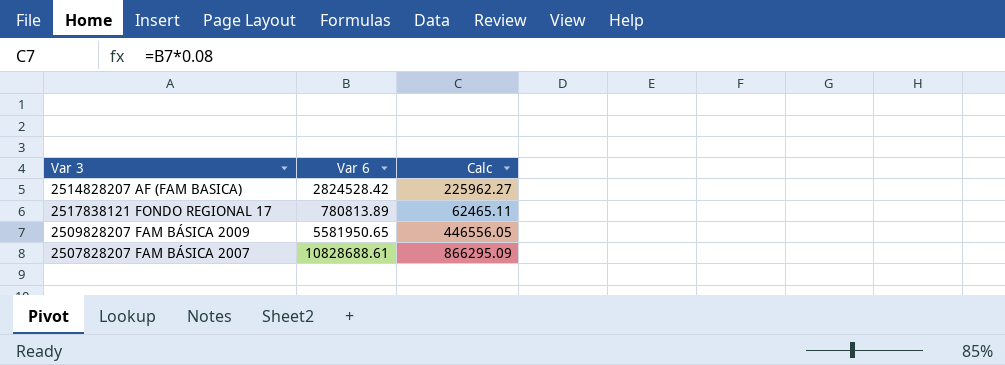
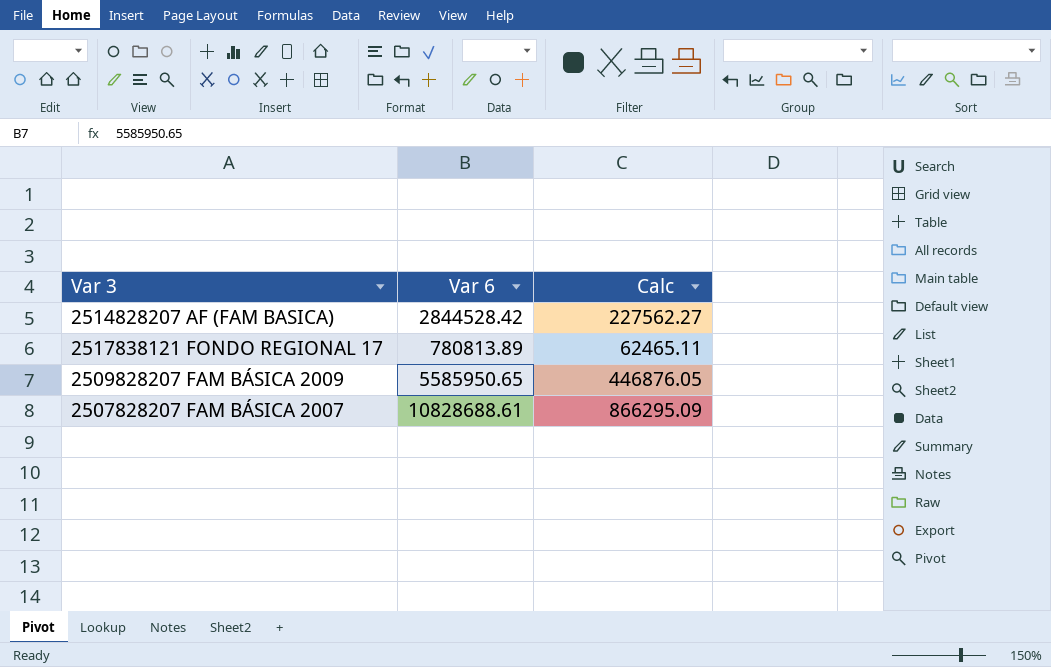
2514828207 AF (FAM BASICA) | Var 6: 2824528.42 -> 2844528.42
2514828207 AF (FAM BASICA) | Calc: 225962.27 -> 227562.27
2509828207 FAM BÁSICA 2009 | Var 6: 5581950.65 -> 5585950.65
2509828207 FAM BÁSICA 2009 | Calc: 446556.05 -> 446876.05

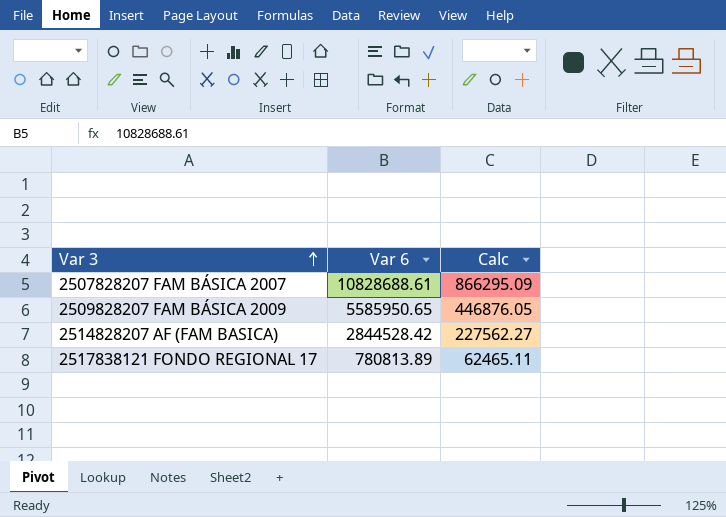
row order: none -> Var 3 ascending

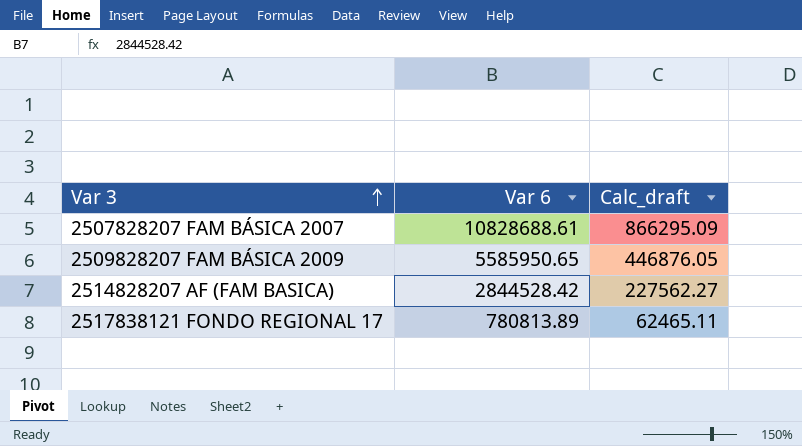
column name: Calc -> Calc_draft

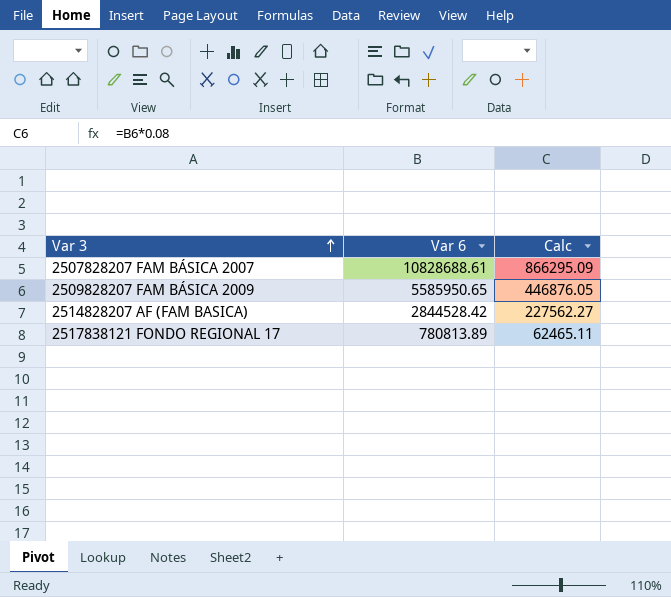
column name: Calc_draft -> Calc

